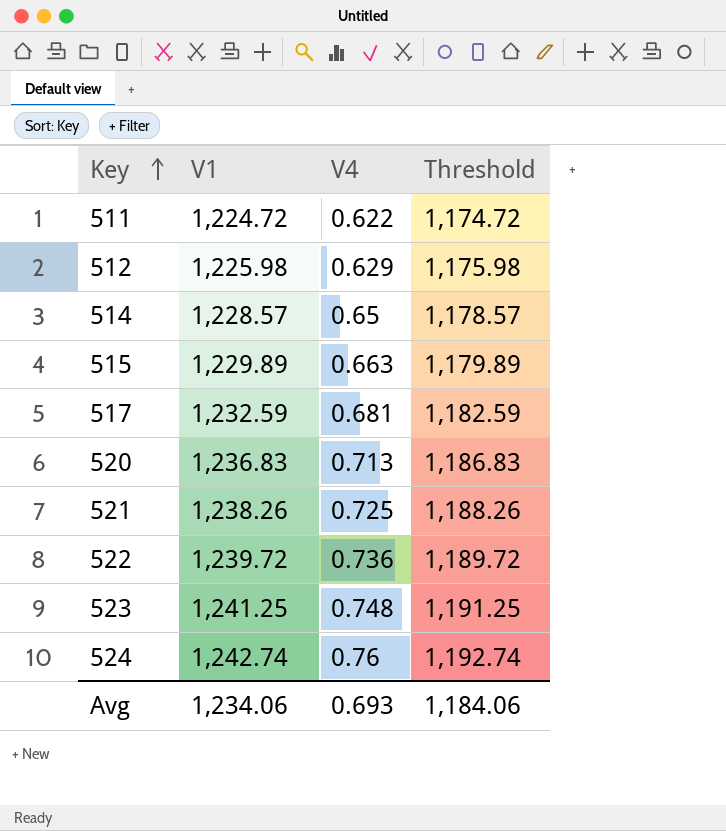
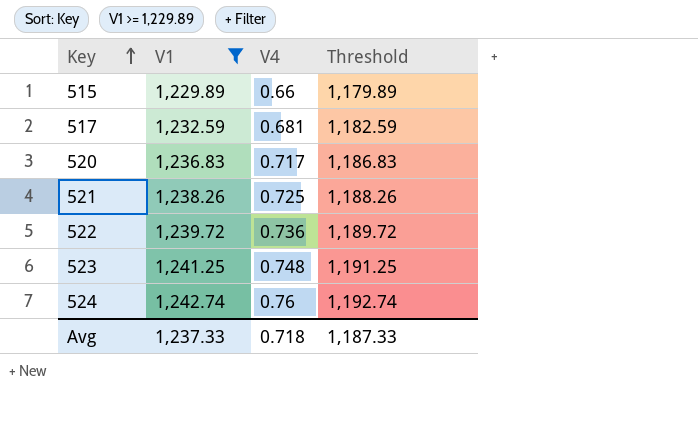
filter: none -> V1 >= 1,229.89
515 | V4: 0.663 -> 0.66
520 | V4: 0.713 -> 0.717
Avg | V1: 1,234.06 -> 1,237.33
Avg | V4: 0.693 -> 0.718
Avg | Threshold: 1,184.06 -> 1,187.33

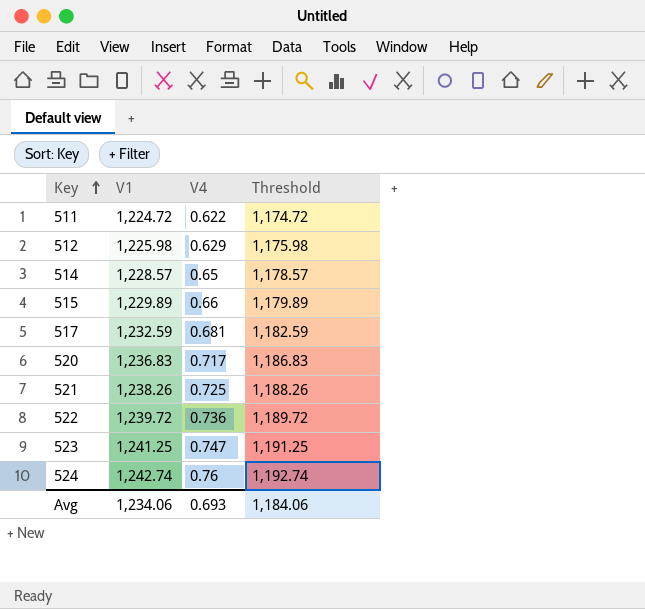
filter: V1 >= 1,229.89 -> none
523 | V4: 0.748 -> 0.747
Avg | V1: 1,237.33 -> 1,234.06
Avg | V4: 0.718 -> 0.693
Avg | Threshold: 1,187.33 -> 1,184.06

